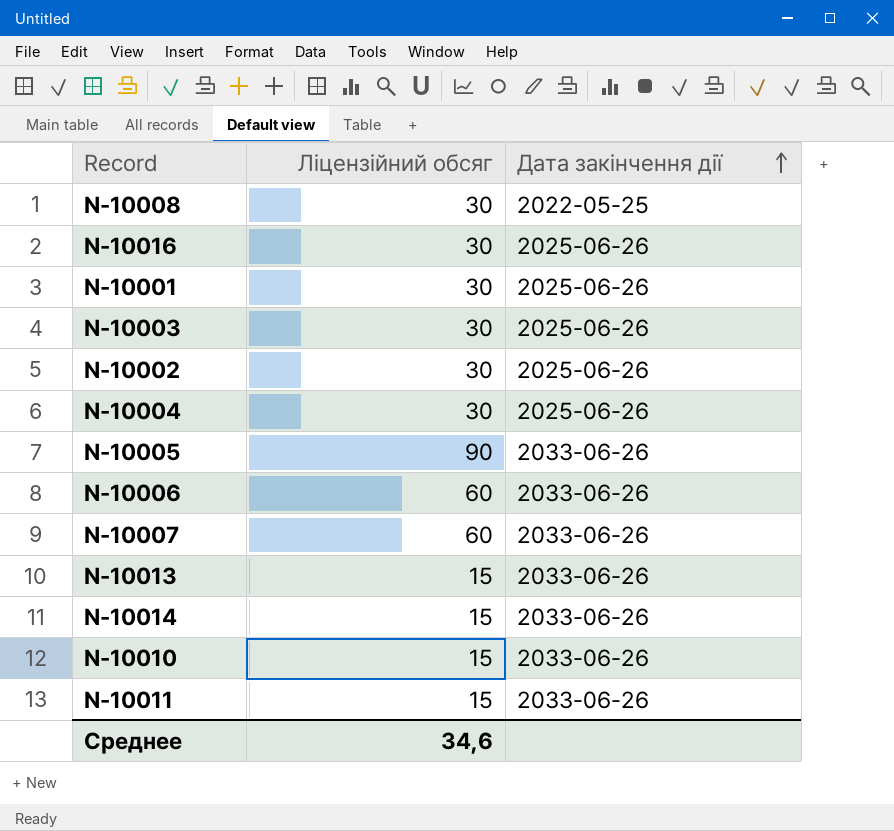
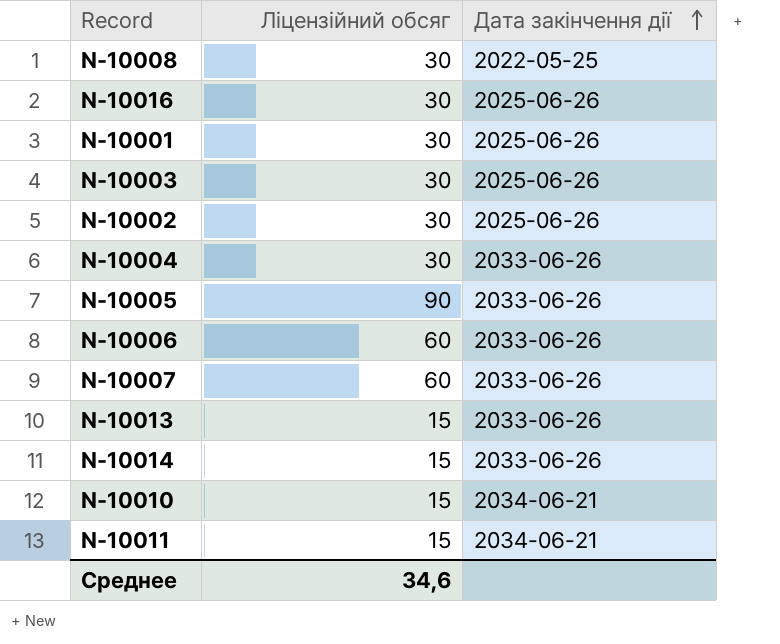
N-10004 | Дата закінчення дії: 2025-06-26 -> 2033-06-26
N-10010 | Дата закінчення дії: 2033-06-26 -> 2034-06-21
N-10011 | Дата закінчення дії: 2033-06-26 -> 2034-06-21

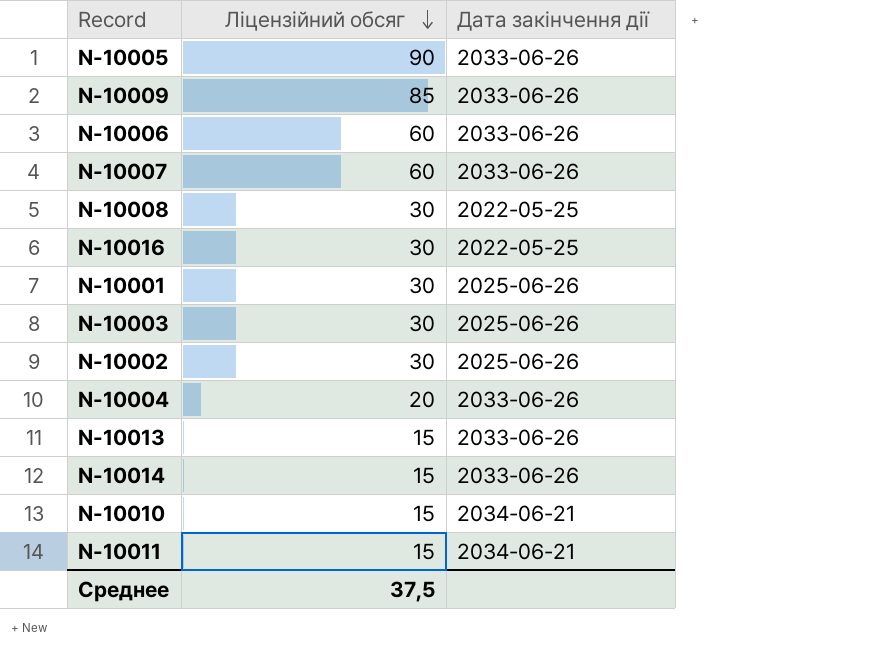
row order: Дата закінчення дії ascending -> Ліцензійний обсяг descending
row N-10009: none -> 85 | 2033-06-26
N-10016 | Дата закінчення дії: 2025-06-26 -> 2022-05-25
N-10004 | Ліцензійний обсяг: 30 -> 20
Среднее | Ліцензійний обсяг: 34,6 -> 37,5

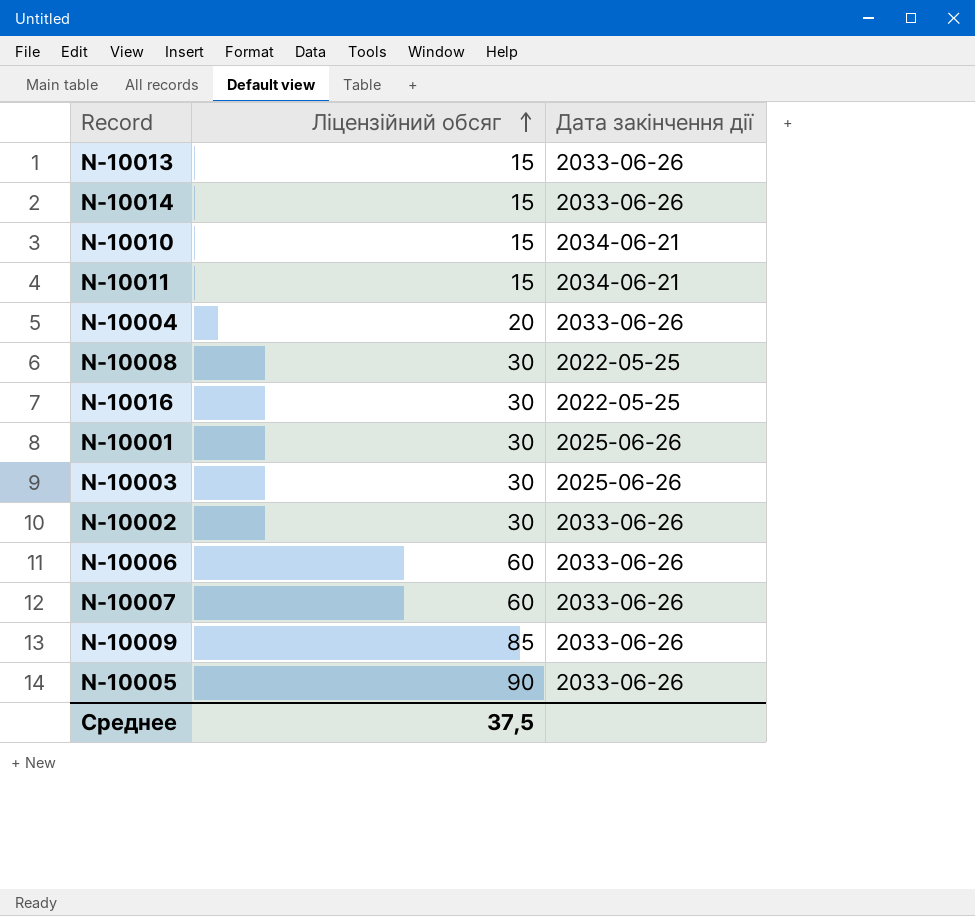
row order: Ліцензійний обсяг descending -> Ліцензійний обсяг ascending
N-10002 | Дата закінчення дії: 2025-06-26 -> 2033-06-26

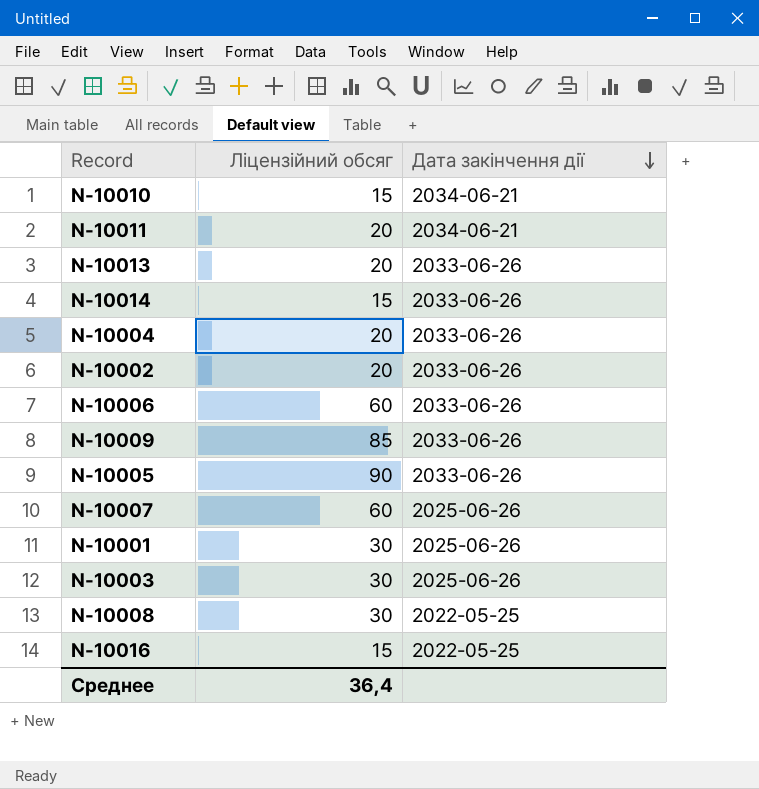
row order: Ліцензійний обсяг ascending -> Дата закінчення дії descending
N-10011 | Ліцензійний обсяг: 15 -> 20
N-10013 | Ліцензійний обсяг: 15 -> 20
N-10002 | Ліцензійний обсяг: 30 -> 20
N-10007 | Дата закінчення дії: 2033-06-26 -> 2025-06-26
N-10016 | Ліцензійний обсяг: 30 -> 15
Среднее | Ліцензійний обсяг: 37,5 -> 36,4

